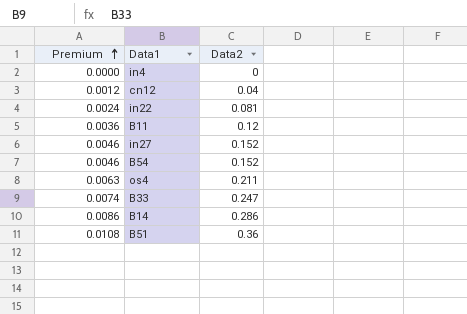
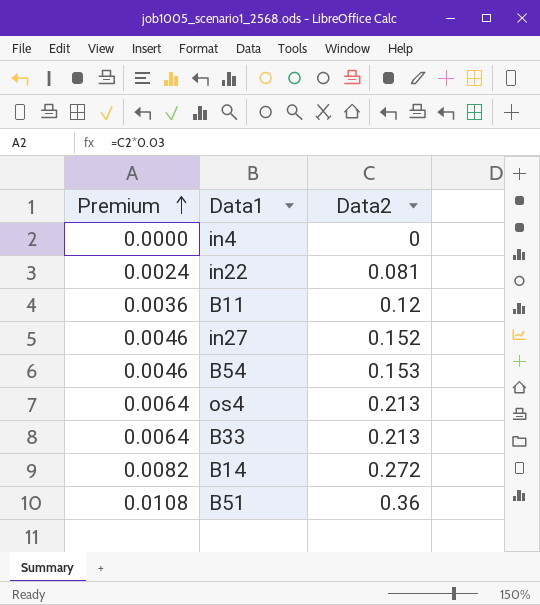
row cn12: 0.0012 | 0.04 -> none
B54 | Data2: 0.152 -> 0.153
os4 | Premium: 0.0063 -> 0.0064
os4 | Data2: 0.211 -> 0.213
B33 | Premium: 0.0074 -> 0.0064
B33 | Data2: 0.247 -> 0.213
B14 | Premium: 0.0086 -> 0.0082
B14 | Data2: 0.286 -> 0.272

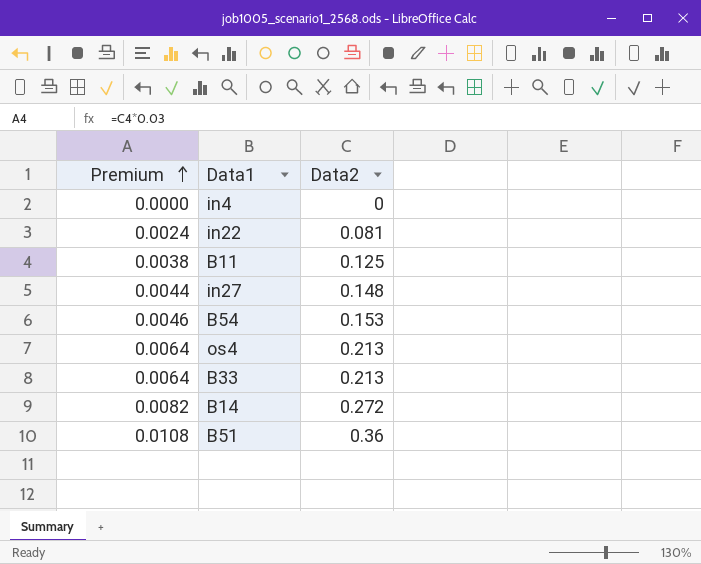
B11 | Premium: 0.0036 -> 0.0038
B11 | Data2: 0.12 -> 0.125
in27 | Premium: 0.0046 -> 0.0044
in27 | Data2: 0.152 -> 0.148

